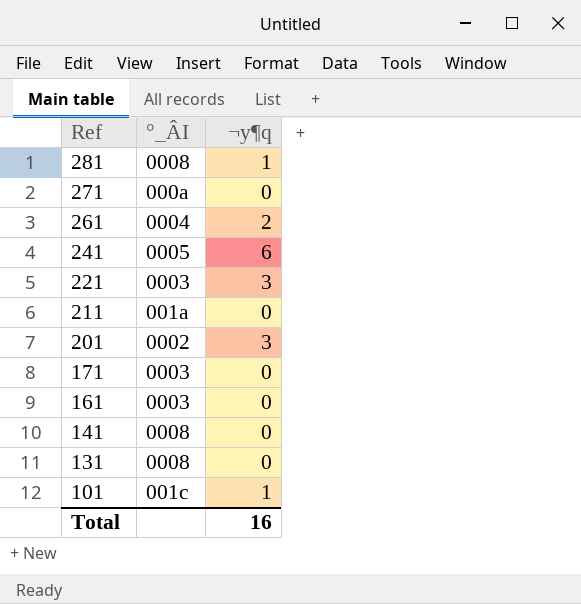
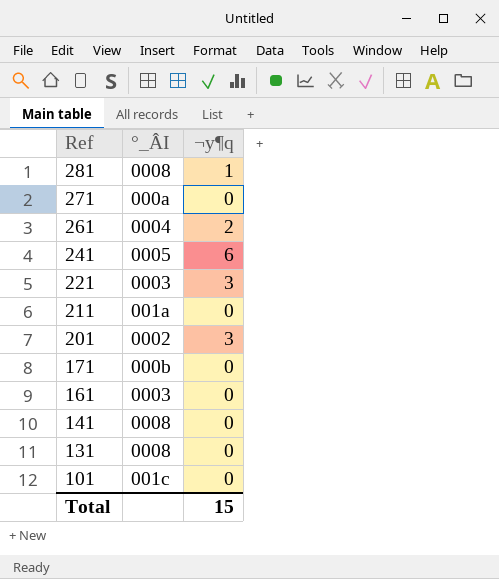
171 | °_ÂI: 0003 -> 000b
101 | ¬y¶q: 1 -> 0
Total | ¬y¶q: 16 -> 15

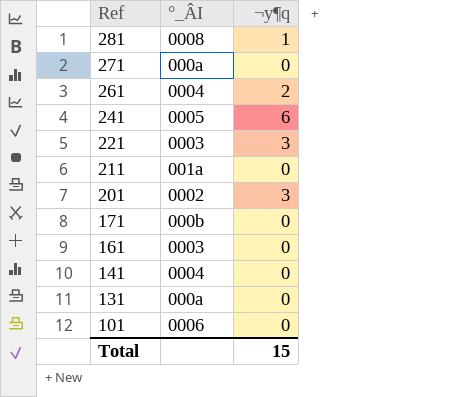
141 | °_ÂI: 0008 -> 0004
131 | °_ÂI: 0008 -> 000a
101 | °_ÂI: 001c -> 0006

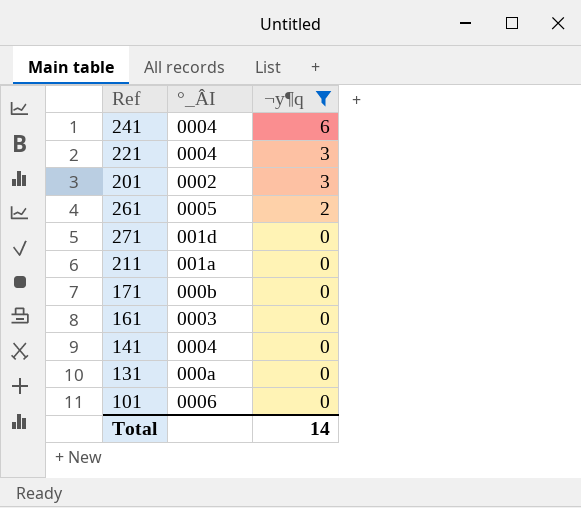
filter: none -> ¬y¶q != 1
row order: Ref descending -> ¬y¶q descending
241 | °_ÂI: 0005 -> 0004
221 | °_ÂI: 0003 -> 0004
261 | °_ÂI: 0004 -> 0005
271 | °_ÂI: 000a -> 001d
Total | ¬y¶q: 15 -> 14

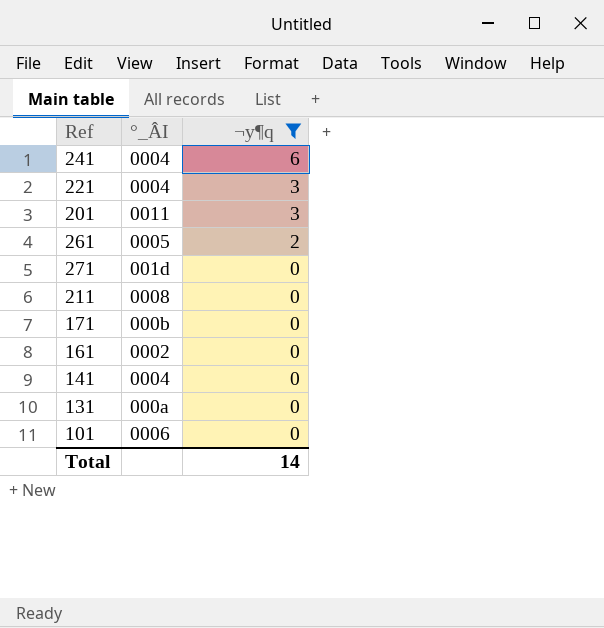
201 | °_ÂI: 0002 -> 0011
211 | °_ÂI: 001a -> 0008
161 | °_ÂI: 0003 -> 0002

